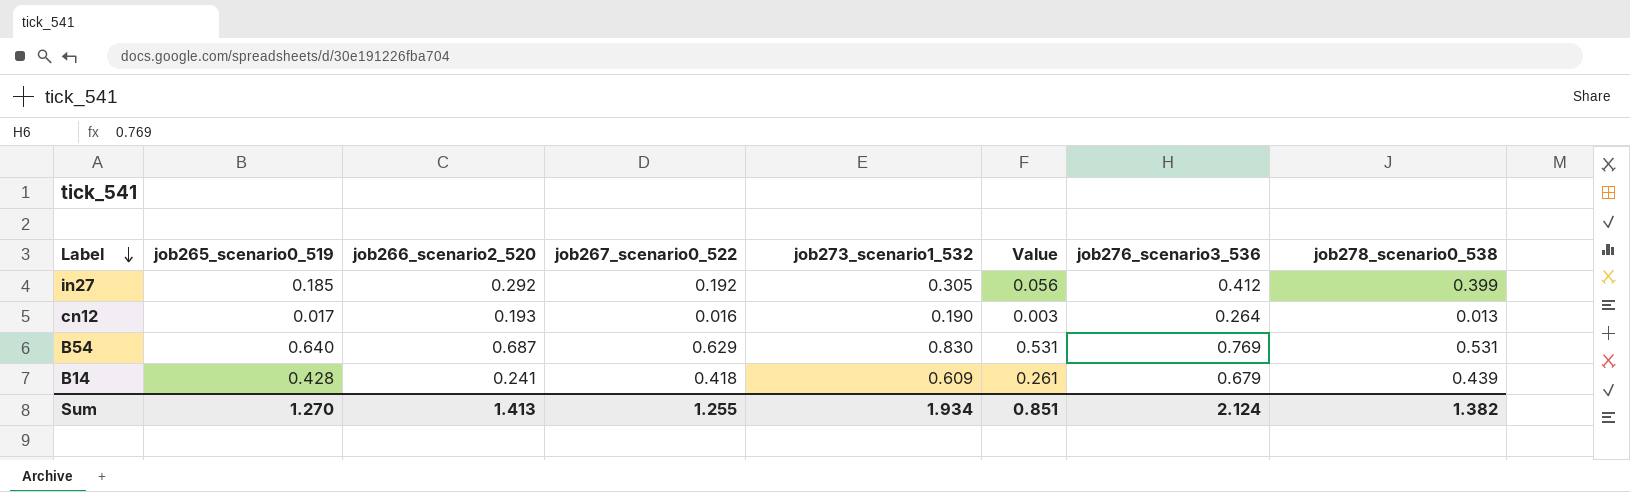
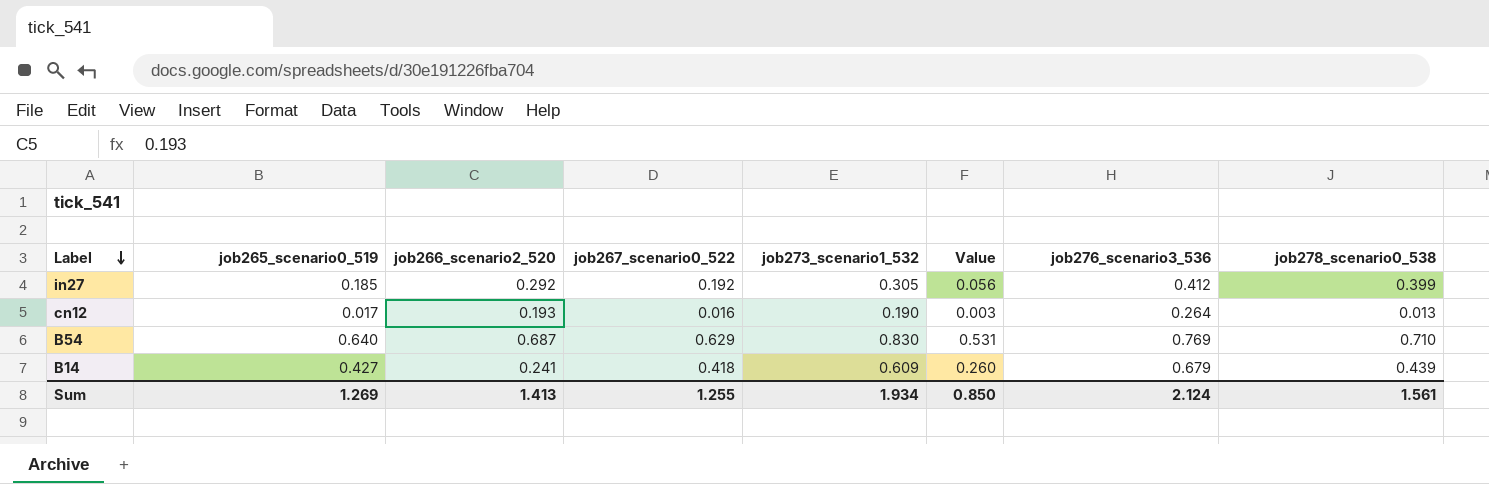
B54 | job278_scenario0_538: 0.531 -> 0.710
B14 | job265_scenario0_519: 0.428 -> 0.427
B14 | Value: 0.261 -> 0.260
Sum | job265_scenario0_519: 1.270 -> 1.269
Sum | Value: 0.851 -> 0.850
Sum | job278_scenario0_538: 1.382 -> 1.561

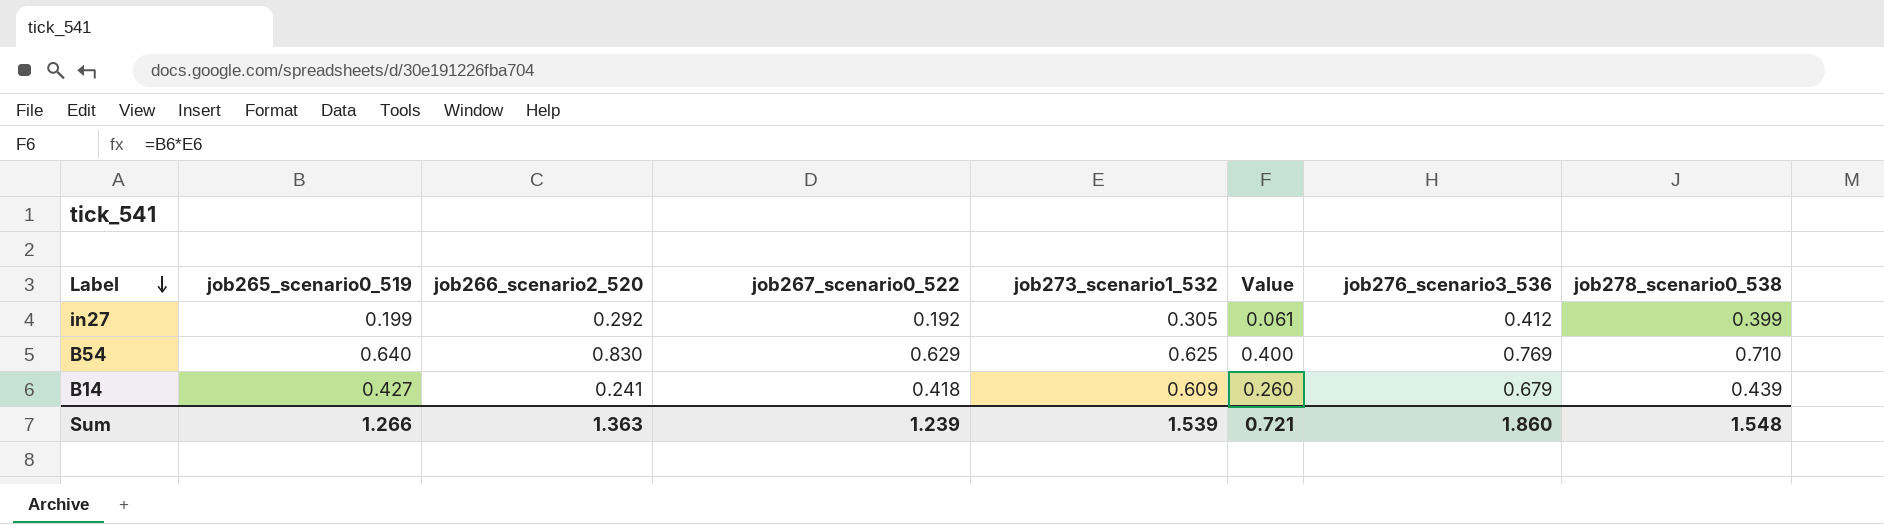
row cn12: 0.017 | 0.193 | 0.016 | 0.190 | 0.003 | 0.264 | 0.013 -> none
in27 | job265_scenario0_519: 0.185 -> 0.199
in27 | Value: 0.056 -> 0.061
B54 | job266_scenario2_520: 0.687 -> 0.830
B54 | job273_scenario1_532: 0.830 -> 0.625
B54 | Value: 0.531 -> 0.400
Sum | job265_scenario0_519: 1.269 -> 1.266
Sum | job266_scenario2_520: 1.413 -> 1.363
Sum | job267_scenario0_522: 1.255 -> 1.239
Sum | job273_scenario1_532: 1.934 -> 1.539
Sum | Value: 0.850 -> 0.721
Sum | job276_scenario3_536: 2.124 -> 1.860
Sum | job278_scenario0_538: 1.561 -> 1.548

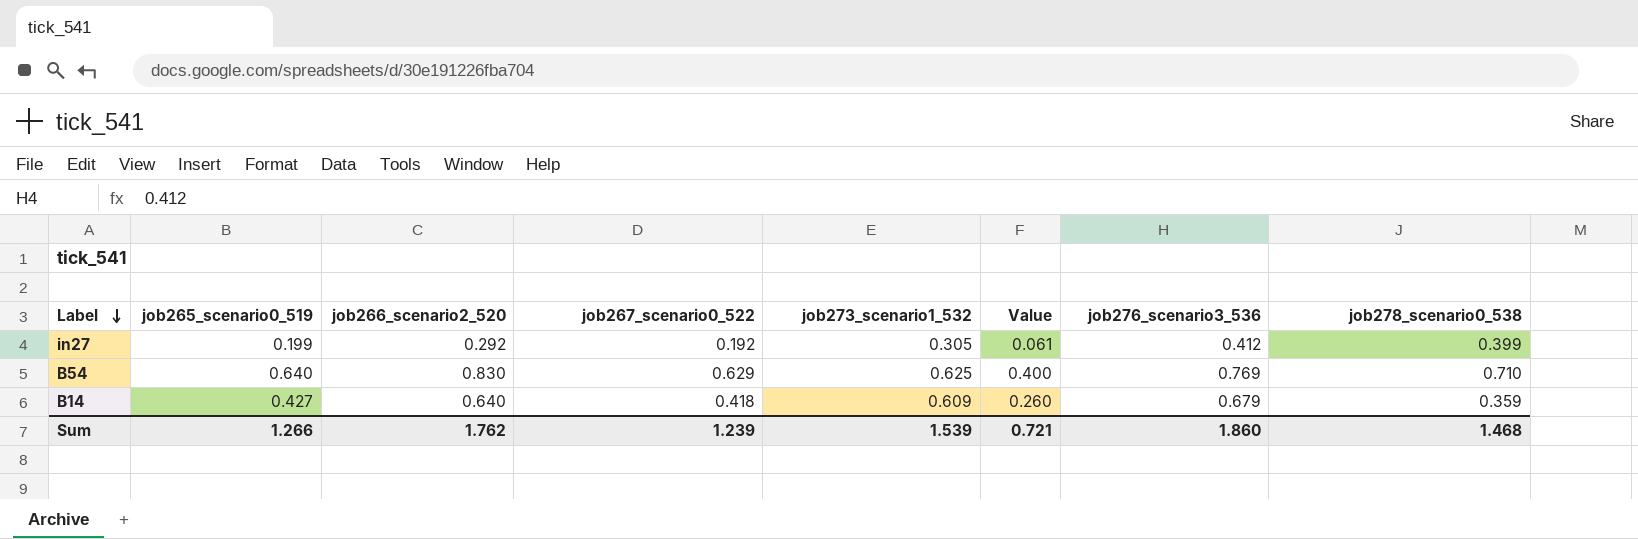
B14 | job266_scenario2_520: 0.241 -> 0.640
B14 | job278_scenario0_538: 0.439 -> 0.359
Sum | job266_scenario2_520: 1.363 -> 1.762
Sum | job278_scenario0_538: 1.548 -> 1.468

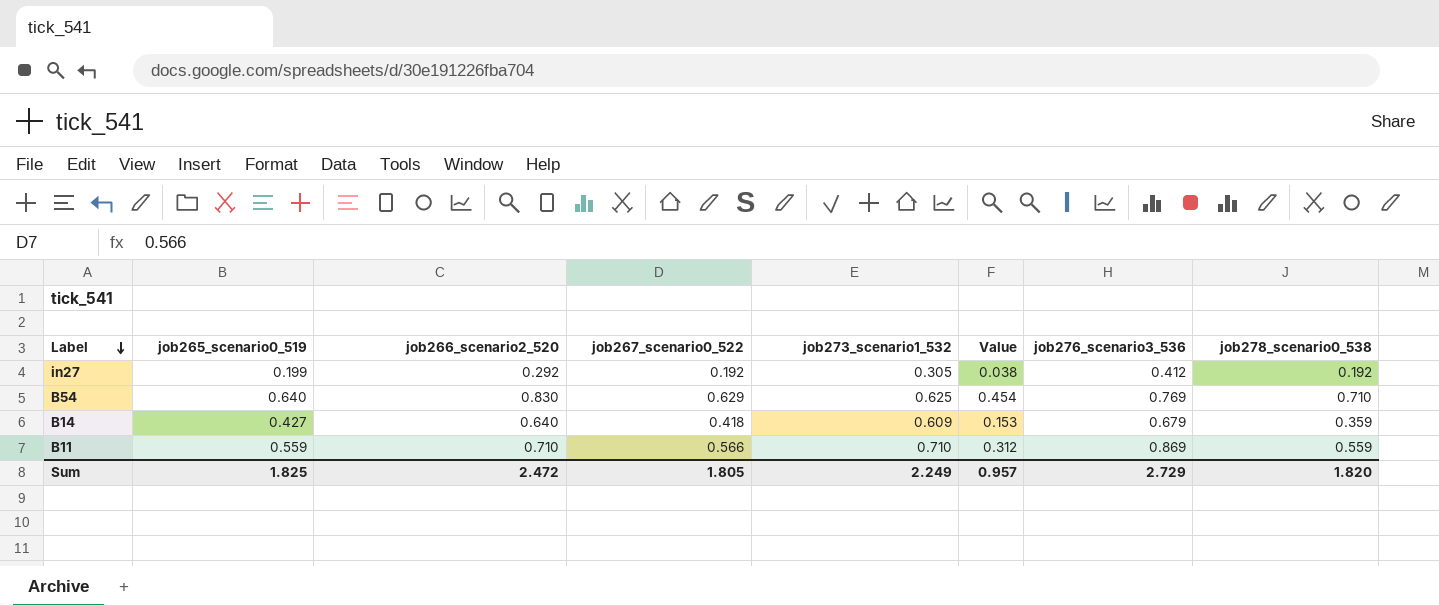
column Value | formula: [job265_scenario0_519] * [job273_scenario1_532] -> [job265_scenario0_519] * [job278_scenario0_538]
in27 | job278_scenario0_538: 0.399 -> 0.192
row B11: none -> 0.559 | 0.710 | 0.566 | 0.710 | 0.312 | 0.869 | 0.559
Sum | job265_scenario0_519: 1.266 -> 1.825
Sum | job266_scenario2_520: 1.762 -> 2.472
Sum | job267_scenario0_522: 1.239 -> 1.805
Sum | job273_scenario1_532: 1.539 -> 2.249
Sum | Value: 0.721 -> 0.957
Sum | job276_scenario3_536: 1.860 -> 2.729
Sum | job278_scenario0_538: 1.468 -> 1.820

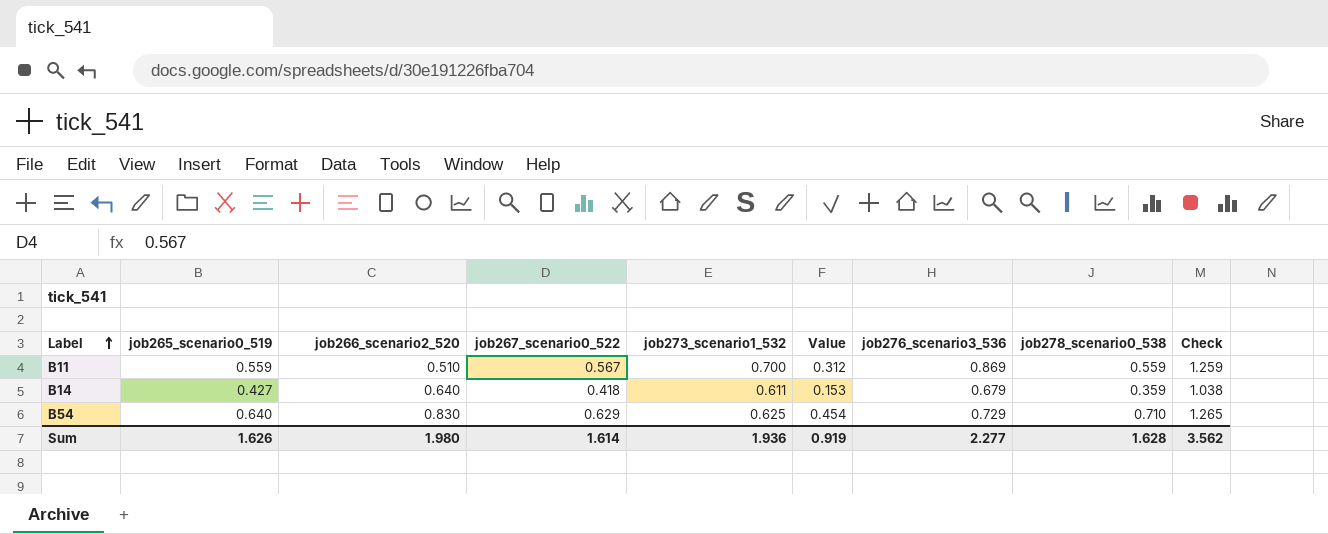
row order: Label descending -> Label ascending
column Check | formula: none -> [job265_scenario0_519] + [job273_scenario1_532]
row in27: 0.199 | 0.292 | 0.192 | 0.305 | 0.038 | 0.412 | 0.192 -> none
B11 | job266_scenario2_520: 0.710 -> 0.510
B11 | job267_scenario0_522: 0.566 -> 0.567
B11 | job273_scenario1_532: 0.710 -> 0.700
B14 | job273_scenario1_532: 0.609 -> 0.611
B54 | job276_scenario3_536: 0.769 -> 0.729
Sum | job265_scenario0_519: 1.825 -> 1.626
Sum | job266_scenario2_520: 2.472 -> 1.980
Sum | job267_scenario0_522: 1.805 -> 1.614
Sum | job273_scenario1_532: 2.249 -> 1.936
Sum | Value: 0.957 -> 0.919
Sum | job276_scenario3_536: 2.729 -> 2.277
Sum | job278_scenario0_538: 1.820 -> 1.628

